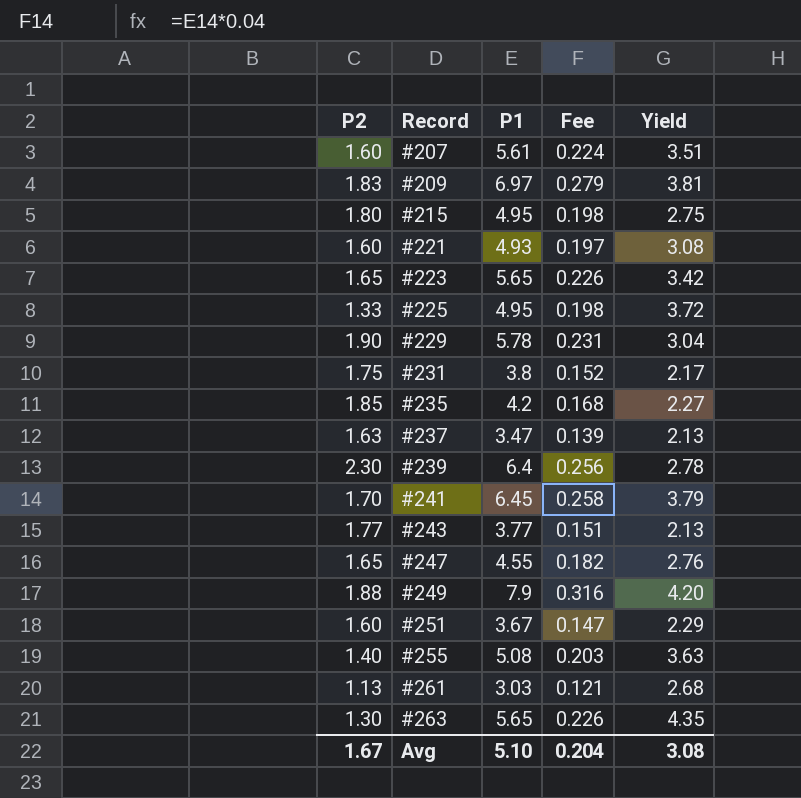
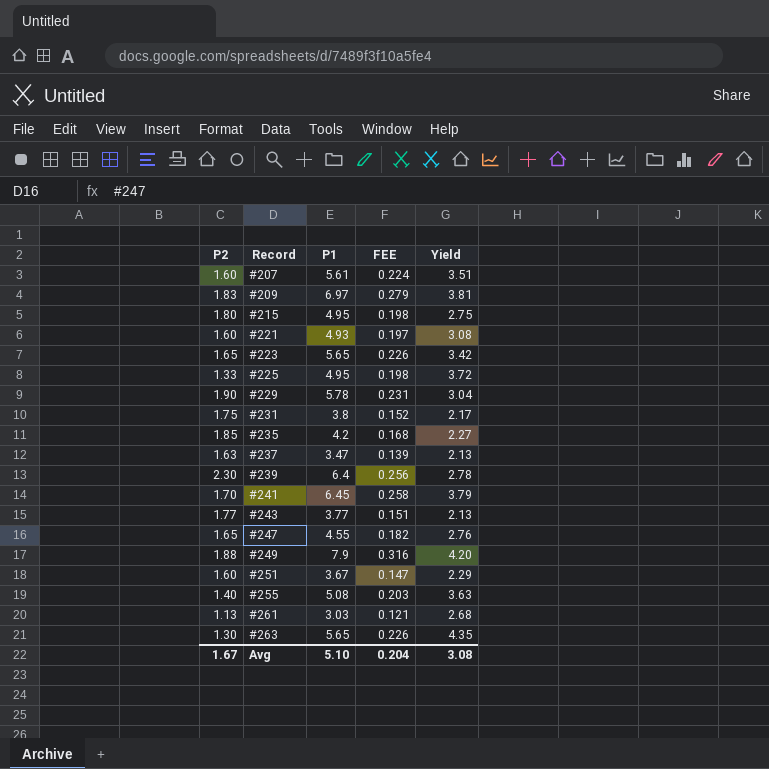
column name: Fee -> FEE

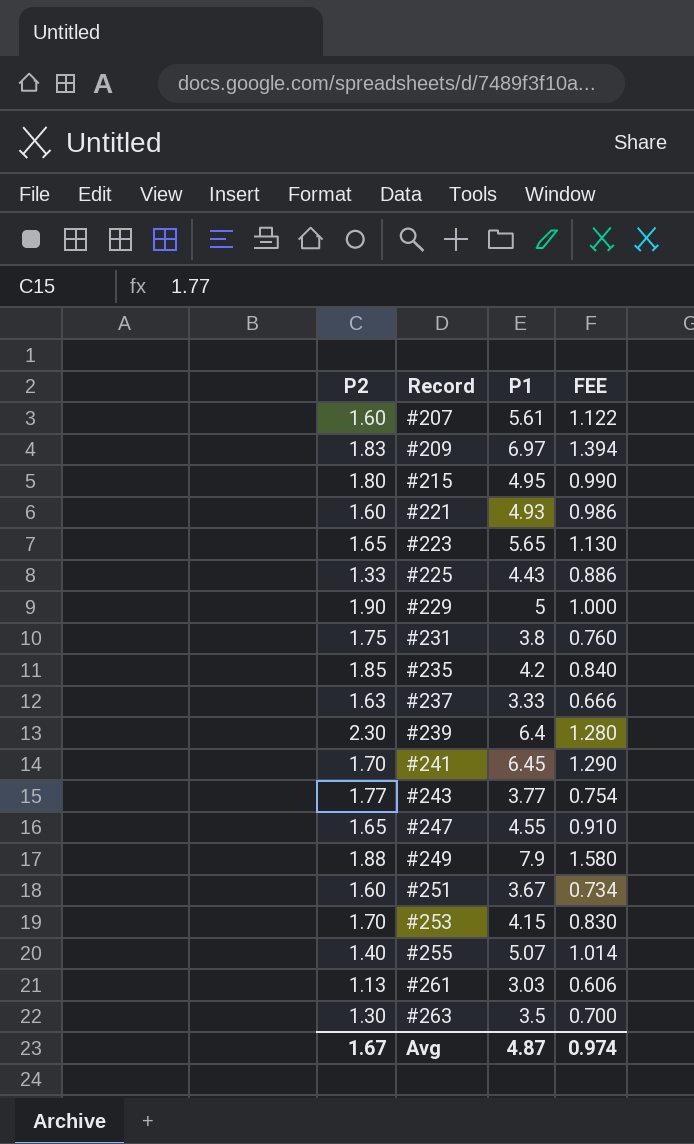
column Yield | formula: [P1] / [P2] -> none
column FEE | formula: [P1] * 0.04 -> [P1] * 0.2
#225 | P1: 4.95 -> 4.43
#229 | P1: 5.78 -> 5
#237 | P1: 3.47 -> 3.33
row #253: none -> 1.70 | 4.15 | 0.830
#255 | P1: 5.08 -> 5.07
#263 | P1: 5.65 -> 3.5
Avg | P1: 5.10 -> 4.87
Avg | FEE: 0.204 -> 0.974

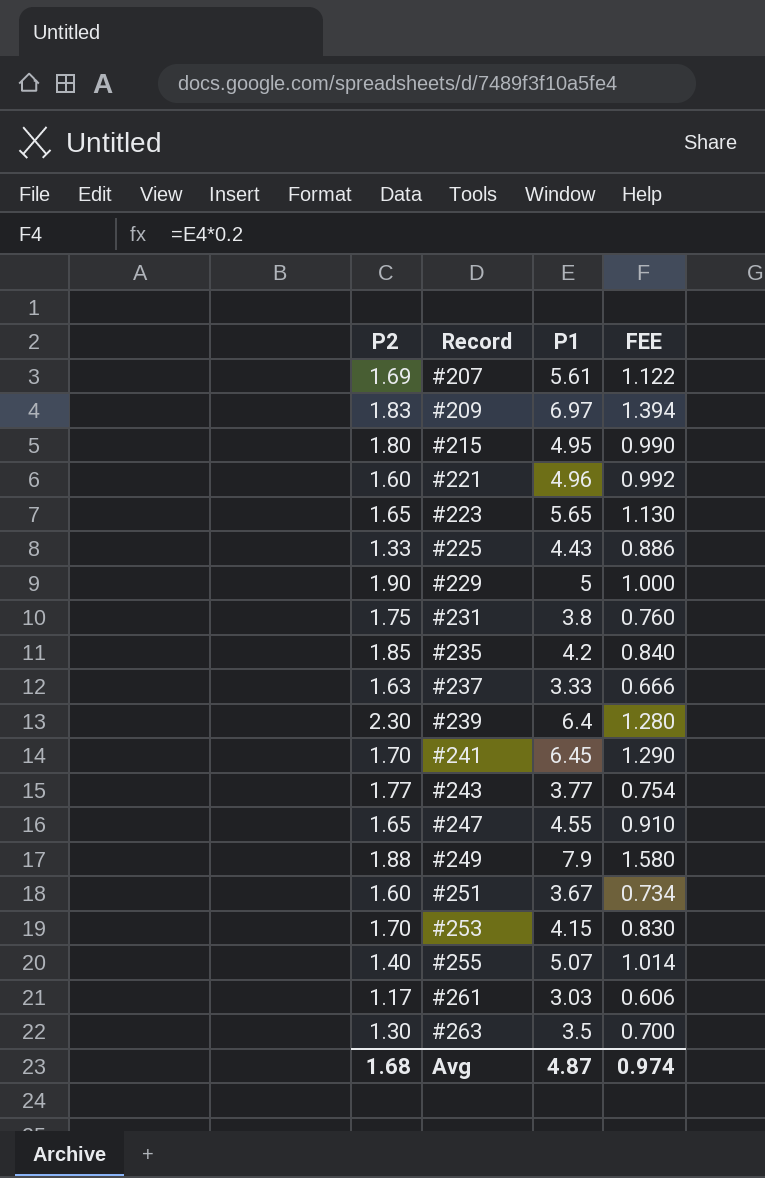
#207 | P2: 1.60 -> 1.69
#221 | P1: 4.93 -> 4.96
#221 | FEE: 0.986 -> 0.992
#261 | P2: 1.13 -> 1.17
Avg | P2: 1.67 -> 1.68

